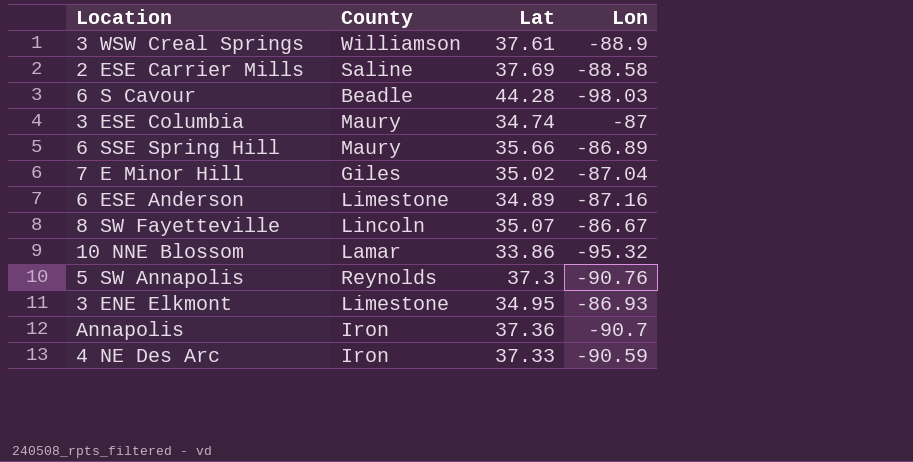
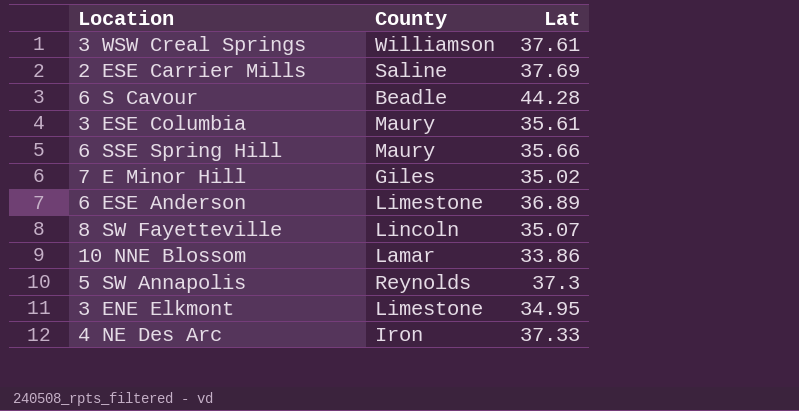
column Lon | position: 4 -> none
row Annapolis: Iron | 37.36 | -90.7 -> none
3 ESE Columbia | Lat: 34.74 -> 35.61
6 ESE Anderson | Lat: 34.89 -> 36.89

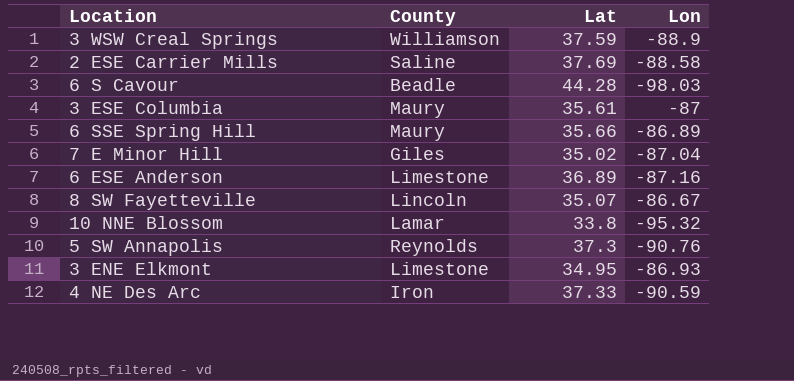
column Lon | position: none -> 4
3 WSW Creal Springs | Lat: 37.61 -> 37.59
10 NNE Blossom | Lat: 33.86 -> 33.8

